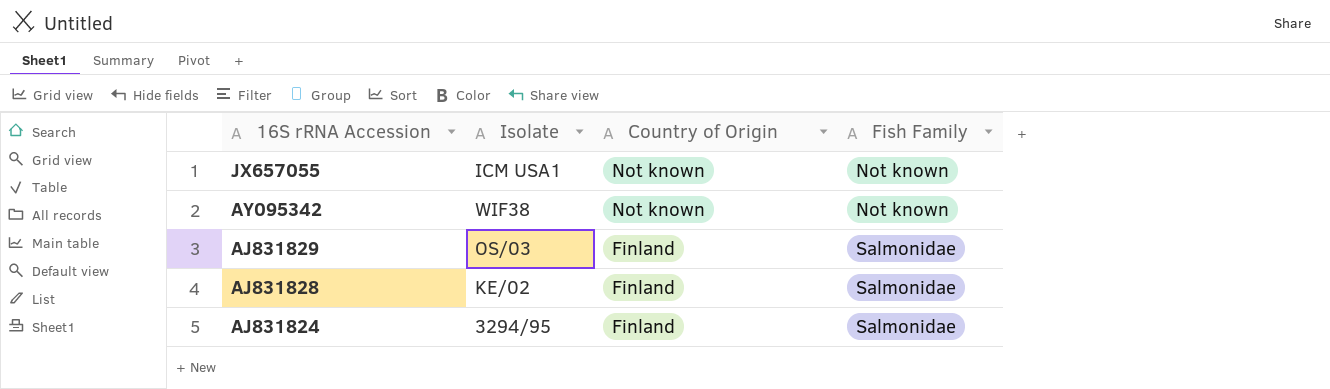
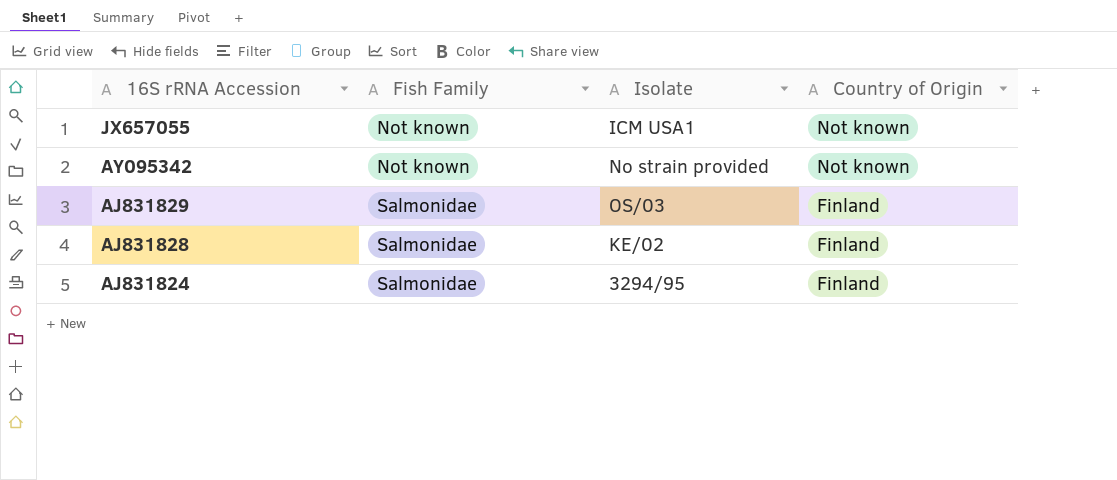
column Fish Family | position: 4 -> 2
AY095342 | Isolate: WIF38 -> No strain provided

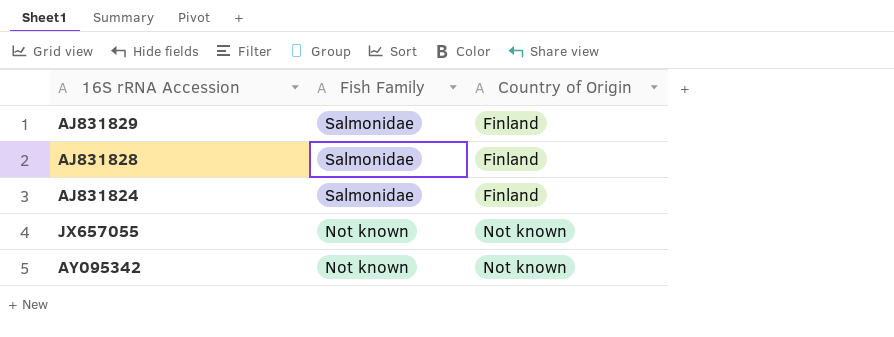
row order: 16S rRNA Accession descending -> Fish Family descending
column Isolate | position: 3 -> none

